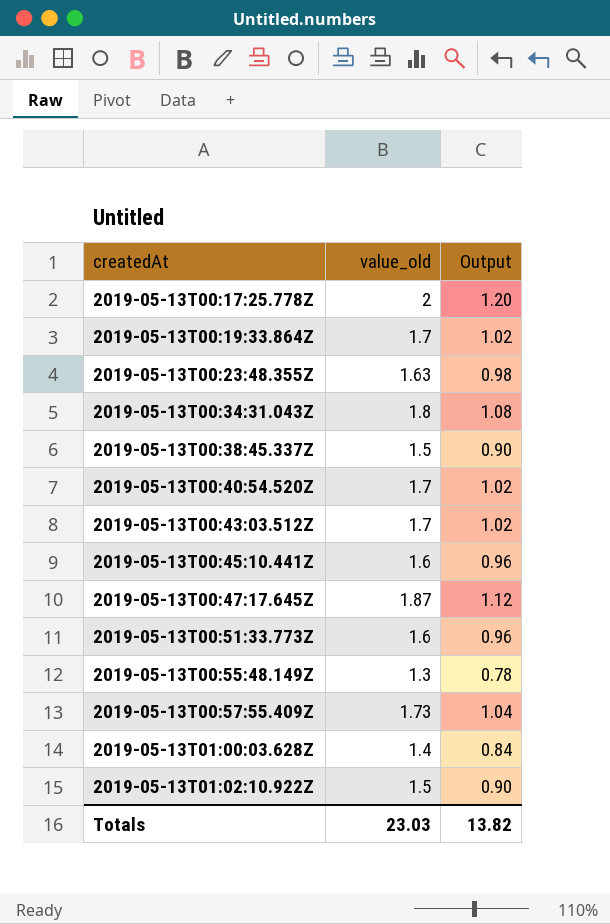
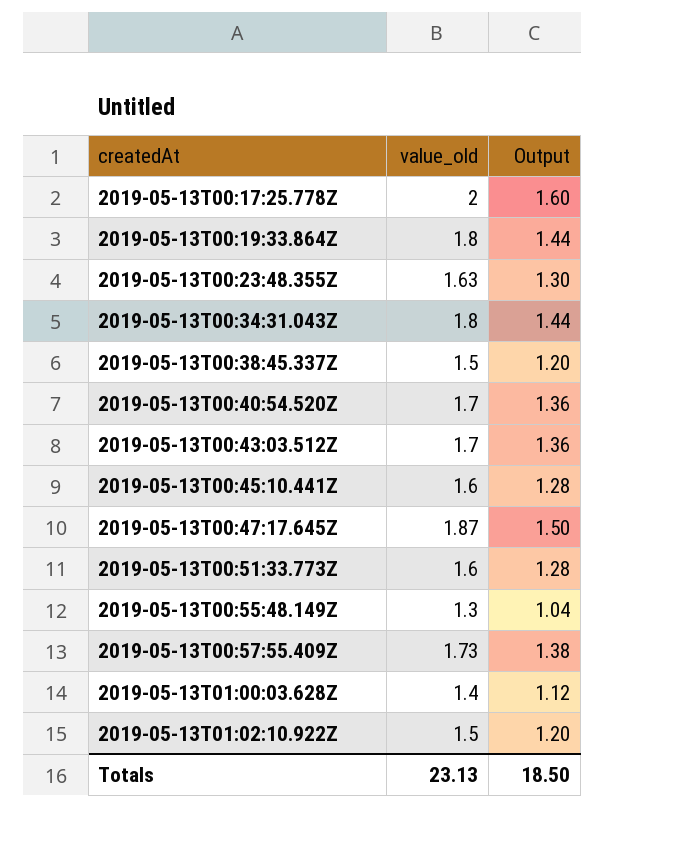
column Output | formula: [value_old] * 0.6 -> [value_old] * 0.8
2019-05-13T00:19:33.864Z | value_old: 1.7 -> 1.8
Totals | value_old: 23.03 -> 23.13
Totals | Output: 13.82 -> 18.50

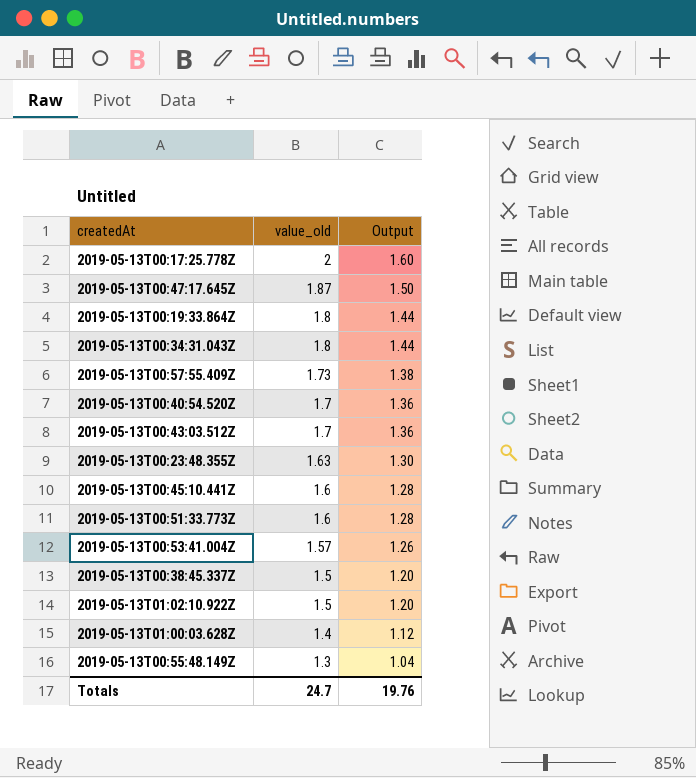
row order: createdAt ascending -> value_old descending
row 2019-05-13T00:53:41.004Z: none -> 1.57 | 1.26
Totals | value_old: 23.13 -> 24.7
Totals | Output: 18.50 -> 19.76

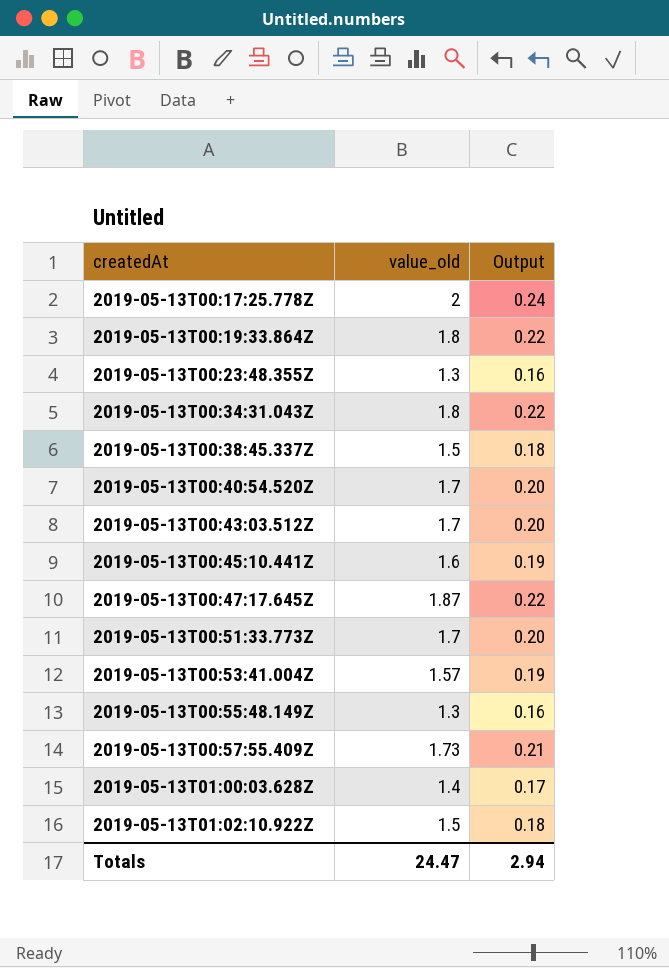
row order: value_old descending -> createdAt ascending
column Output | formula: [value_old] * 0.8 -> [value_old] * 0.12
2019-05-13T00:23:48.355Z | value_old: 1.63 -> 1.3
2019-05-13T00:51:33.773Z | value_old: 1.6 -> 1.7
Totals | value_old: 24.7 -> 24.47
Totals | Output: 19.76 -> 2.94

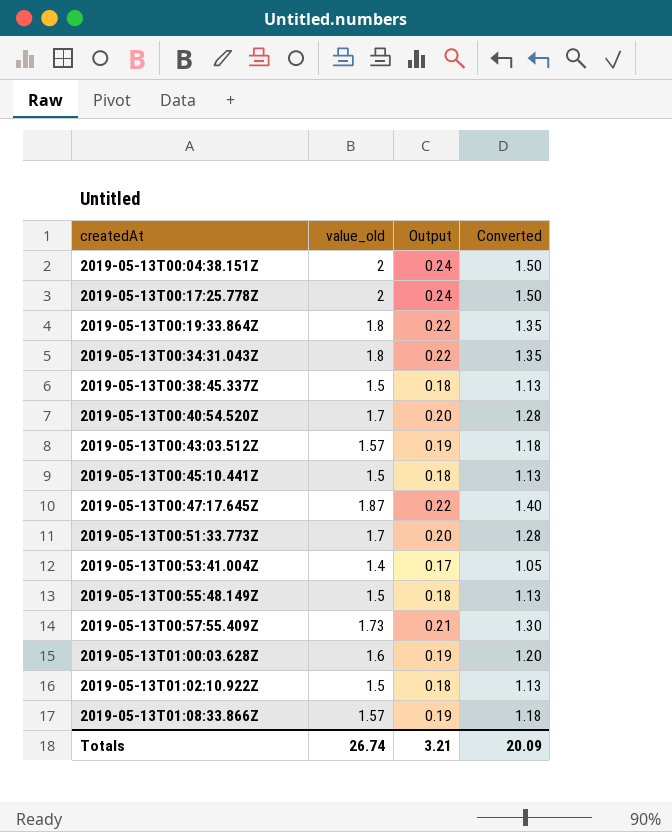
column Converted | formula: none -> [value_old] * 0.75
row 2019-05-13T00:23:48.355Z: 1.3 | 0.16 -> none
row 2019-05-13T00:04:38.151Z: none -> 2 | 0.24 | 1.50
2019-05-13T00:43:03.512Z | value_old: 1.7 -> 1.57
2019-05-13T00:43:03.512Z | Output: 0.20 -> 0.19
2019-05-13T00:45:10.441Z | value_old: 1.6 -> 1.5
2019-05-13T00:45:10.441Z | Output: 0.19 -> 0.18
2019-05-13T00:53:41.004Z | value_old: 1.57 -> 1.4
2019-05-13T00:53:41.004Z | Output: 0.19 -> 0.17
2019-05-13T00:55:48.149Z | value_old: 1.3 -> 1.5
2019-05-13T00:55:48.149Z | Output: 0.16 -> 0.18
2019-05-13T01:00:03.628Z | value_old: 1.4 -> 1.6
2019-05-13T01:00:03.628Z | Output: 0.17 -> 0.19
row 2019-05-13T01:08:33.866Z: none -> 1.57 | 0.19 | 1.18
Totals | value_old: 24.47 -> 26.74
Totals | Output: 2.94 -> 3.21

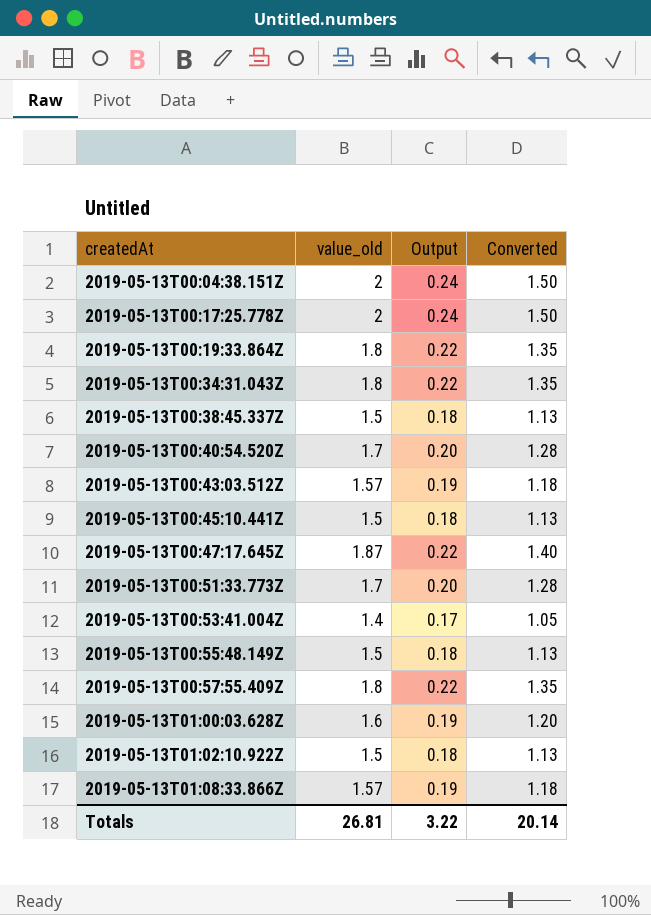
2019-05-13T00:57:55.409Z | value_old: 1.73 -> 1.8
2019-05-13T00:57:55.409Z | Output: 0.21 -> 0.22
2019-05-13T00:57:55.409Z | Converted: 1.30 -> 1.35
Totals | value_old: 26.74 -> 26.81
Totals | Output: 3.21 -> 3.22
Totals | Converted: 20.09 -> 20.14

